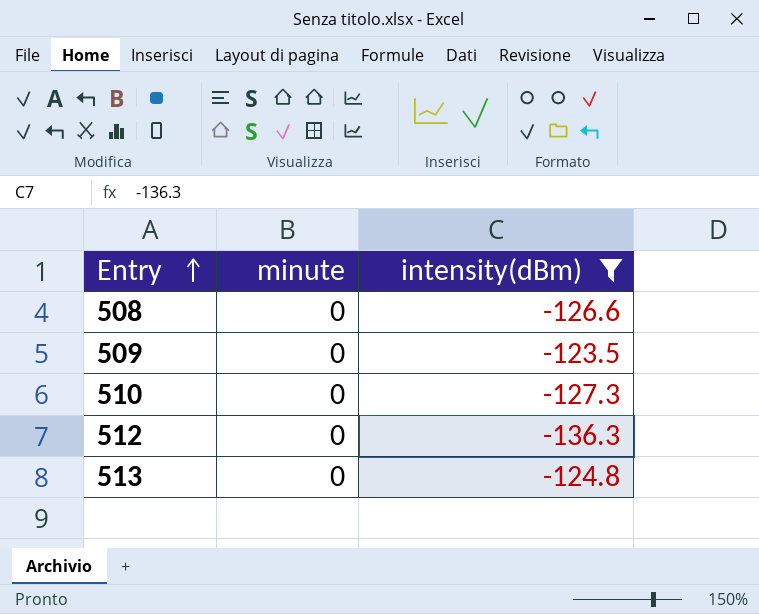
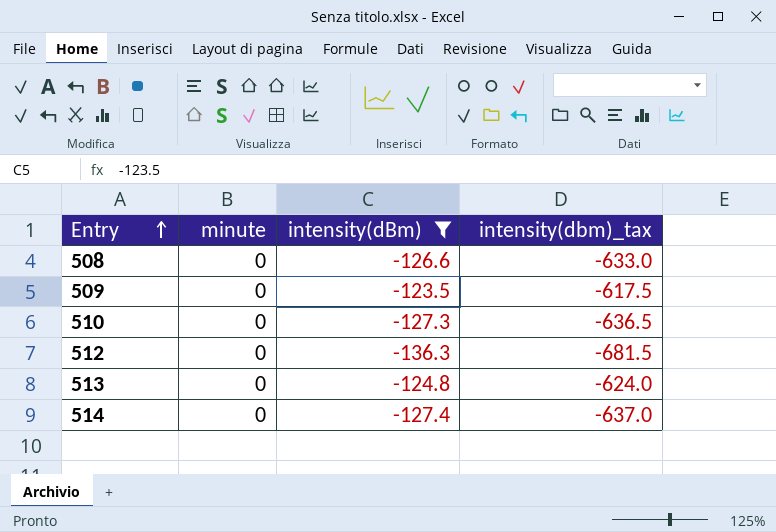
column intensity(dbm)_tax | formula: none -> [intensity(dBm)] * 5
row 514: none -> 0 | -127.4 | -637.0

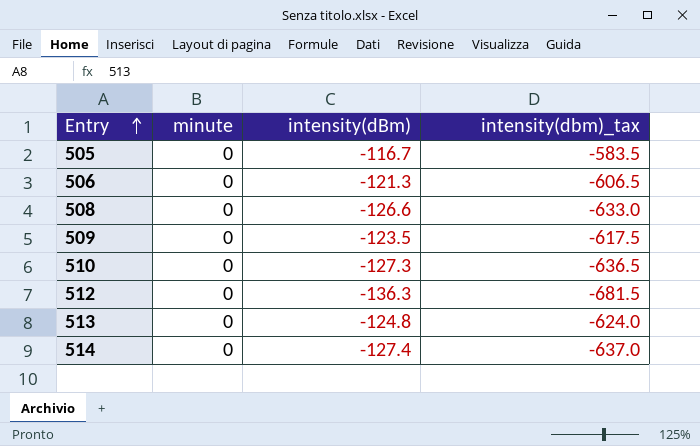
filter: intensity(dBm) <= -123.5 -> none

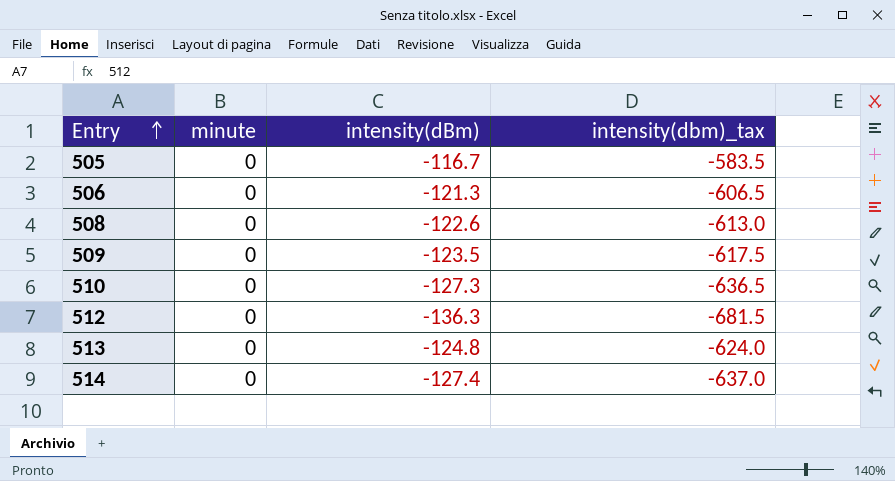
508 | intensity(dBm): -126.6 -> -122.6
508 | intensity(dbm)_tax: -633.0 -> -613.0

